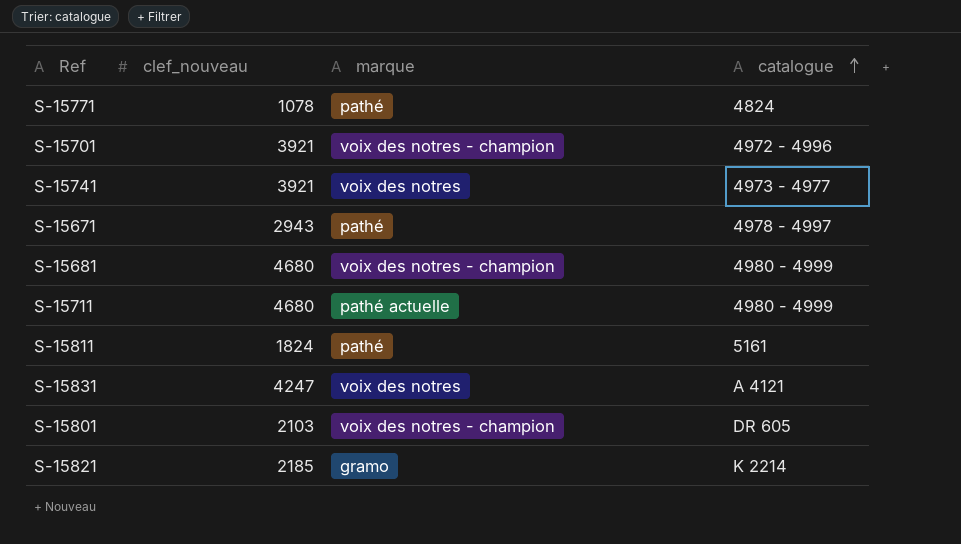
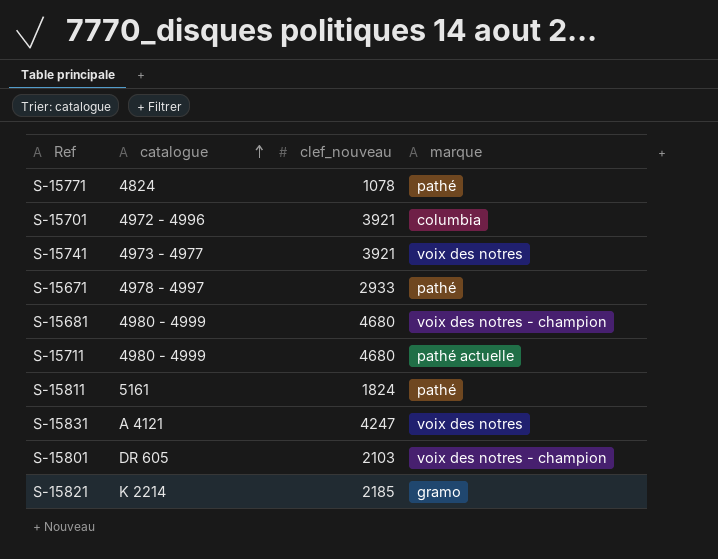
column catalogue | position: 4 -> 2
S-15701 | marque: voix des notres - champion -> columbia
S-15671 | clef_nouveau: 2943 -> 2933

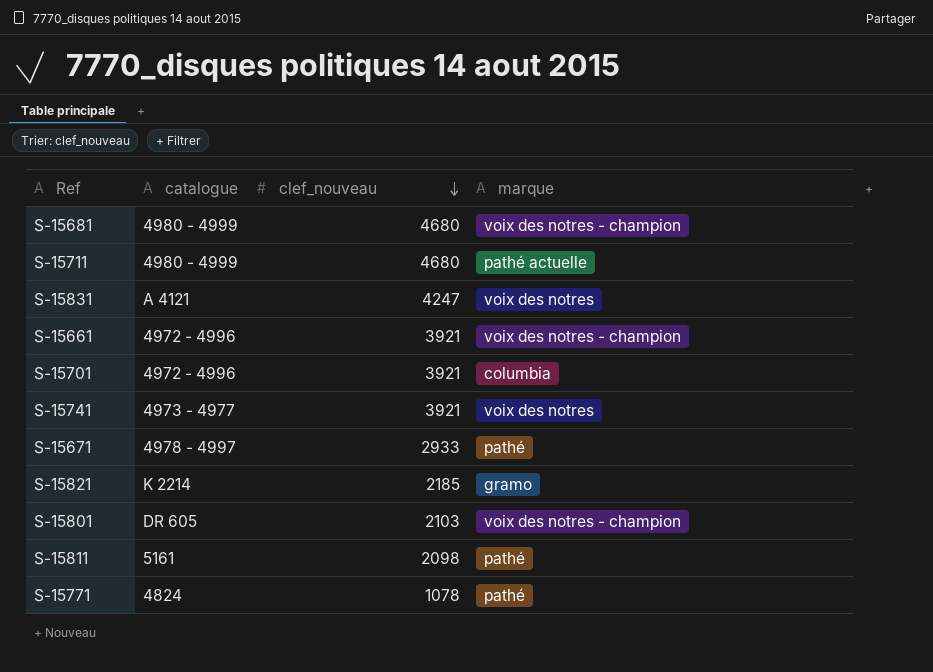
row order: catalogue ascending -> clef_nouveau descending
row S-15661: none -> 4972 - 4996 | 3921 | voix des notres - champion
S-15811 | clef_nouveau: 1824 -> 2098

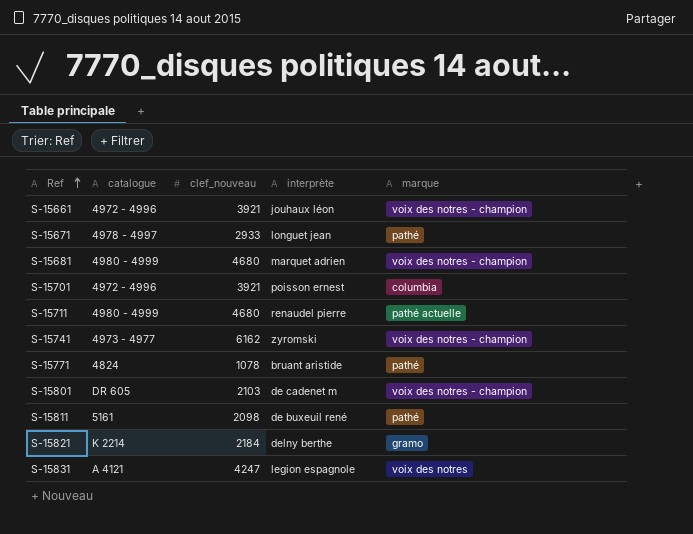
row order: clef_nouveau descending -> Ref ascending
column interprète | position: none -> 4
S-15741 | clef_nouveau: 3921 -> 6162
S-15741 | marque: voix des notres -> voix des notres - champion
S-15821 | clef_nouveau: 2185 -> 2184

